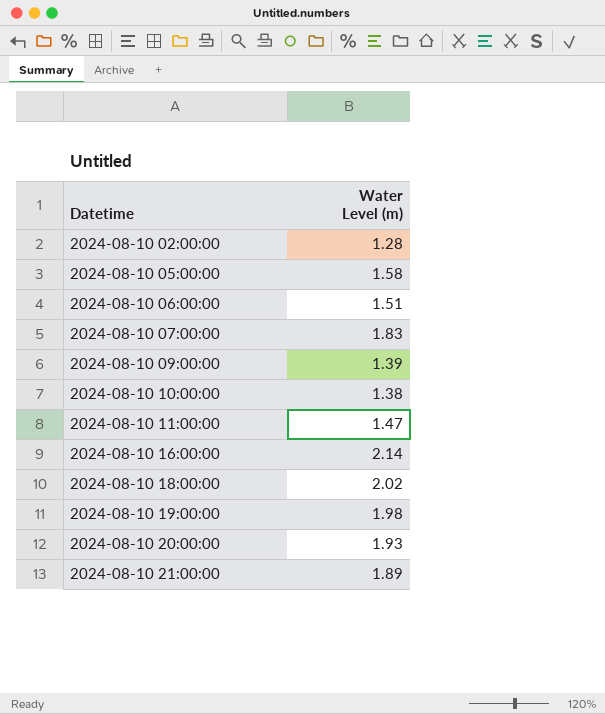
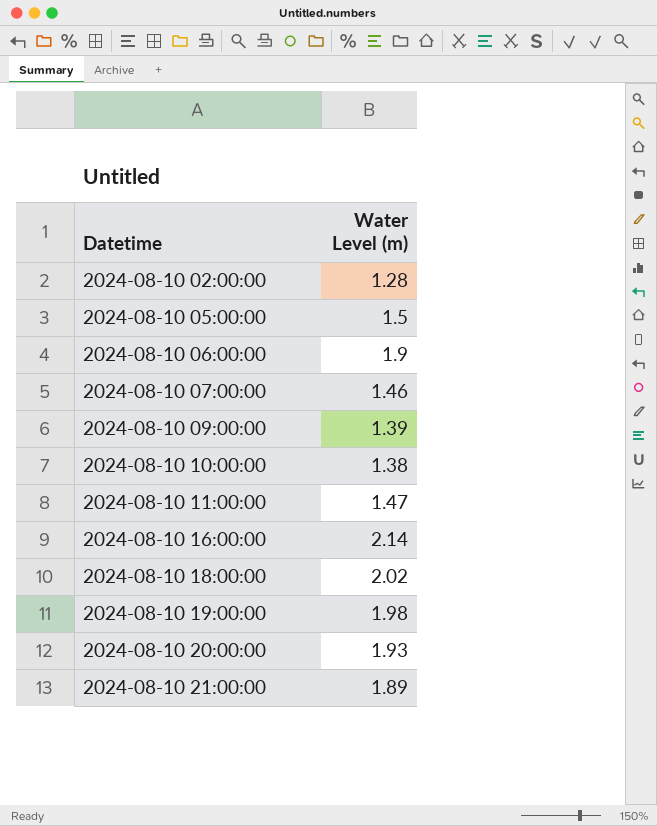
2024-08-10 05:00:00 | Water Level (m): 1.58 -> 1.5
2024-08-10 06:00:00 | Water Level (m): 1.51 -> 1.9
2024-08-10 07:00:00 | Water Level (m): 1.83 -> 1.46

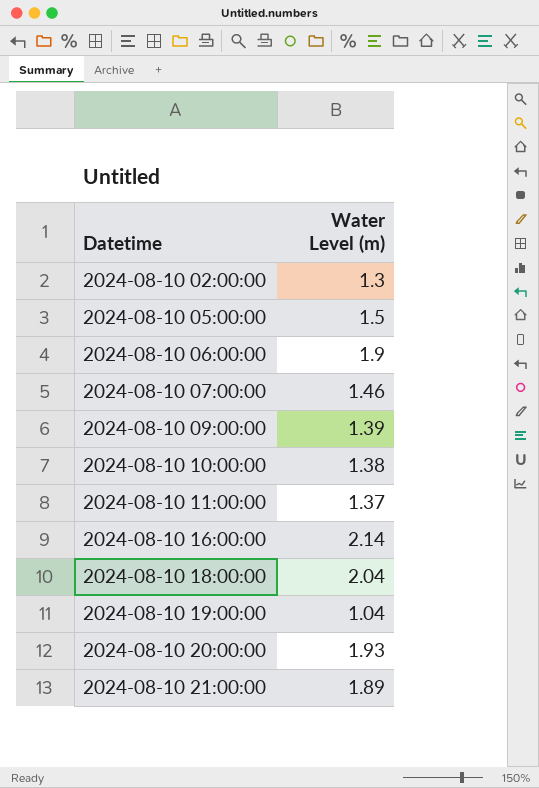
2024-08-10 02:00:00 | Water Level (m): 1.28 -> 1.3
2024-08-10 11:00:00 | Water Level (m): 1.47 -> 1.37
2024-08-10 18:00:00 | Water Level (m): 2.02 -> 2.04
2024-08-10 19:00:00 | Water Level (m): 1.98 -> 1.04

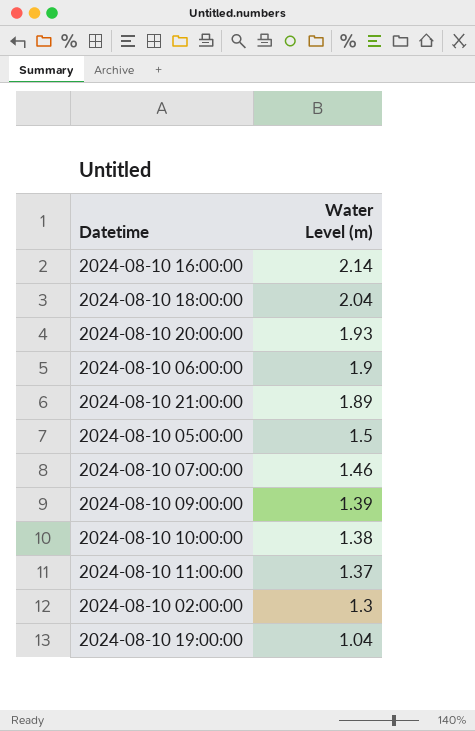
row order: Datetime ascending -> Water Level (m) descending

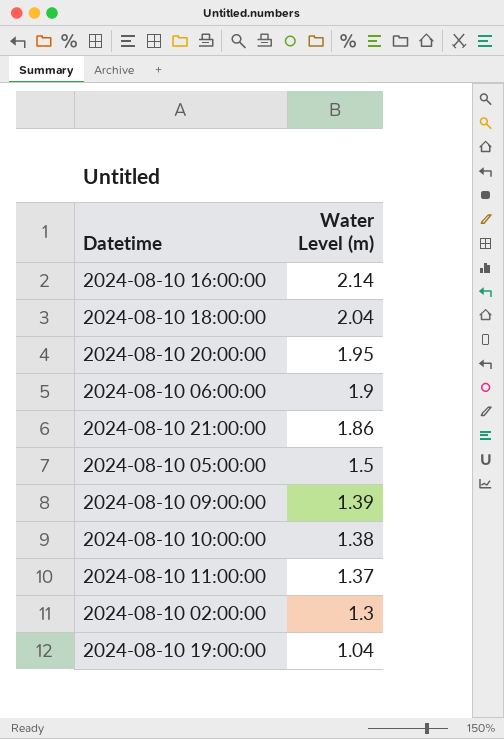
row 2024-08-10 07:00:00: 1.46 -> none
2024-08-10 20:00:00 | Water Level (m): 1.93 -> 1.95
2024-08-10 21:00:00 | Water Level (m): 1.89 -> 1.86

